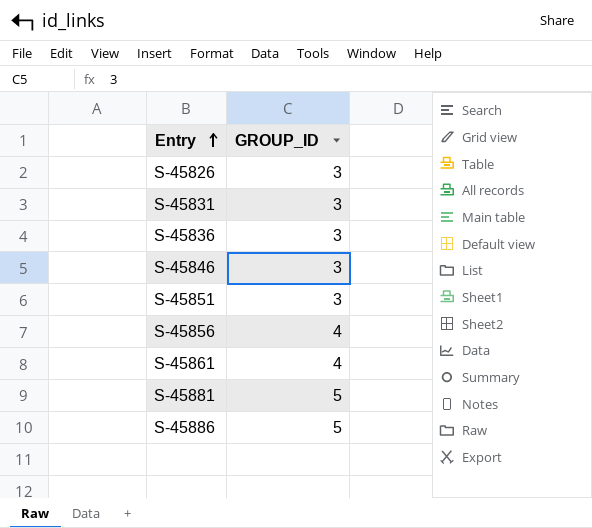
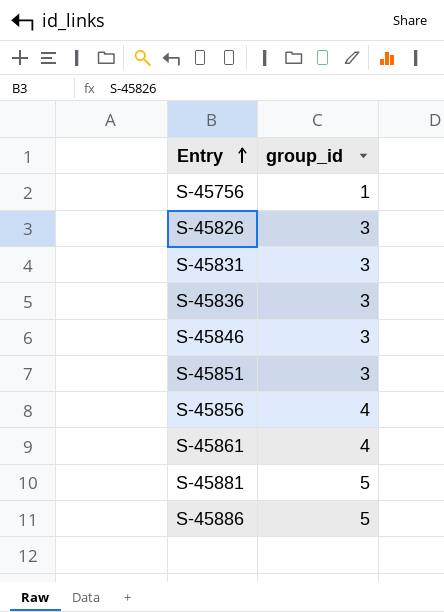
column name: GROUP_ID -> group_id
row S-45756: none -> 1

